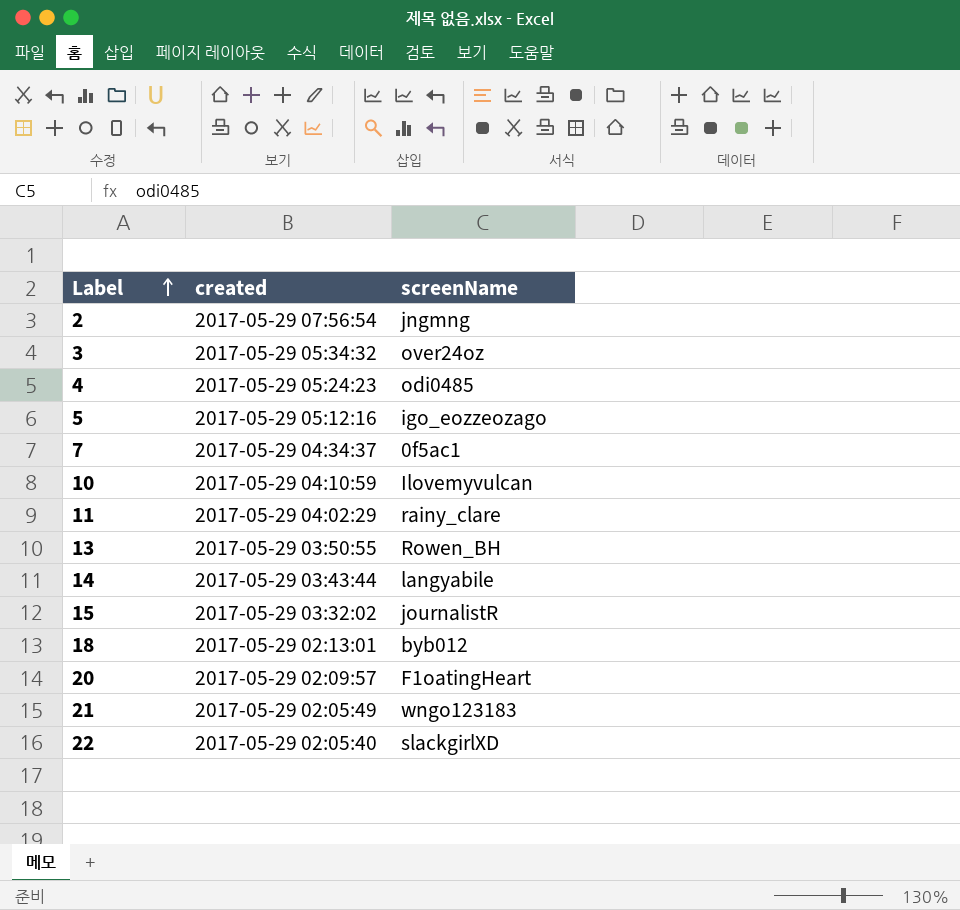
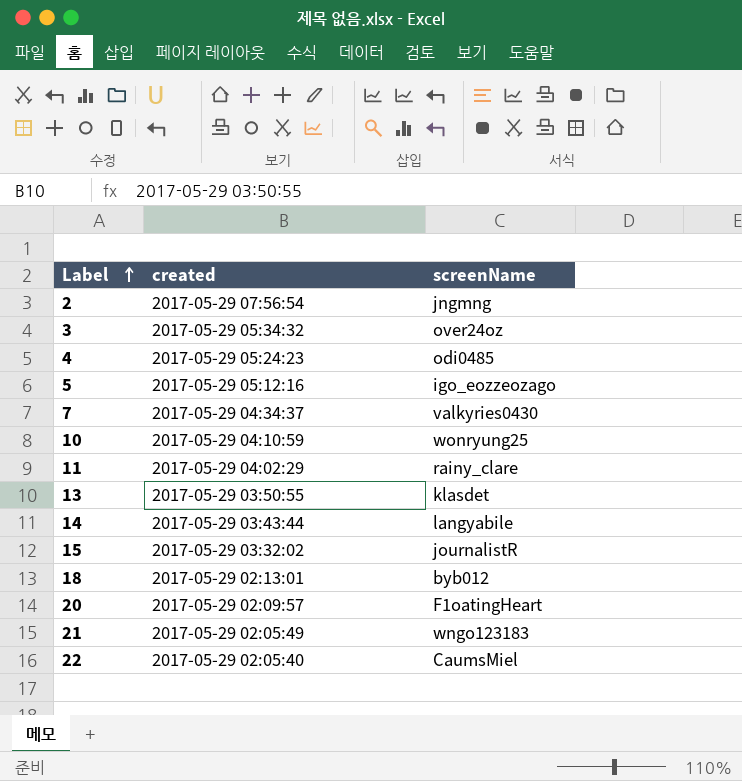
7 | screenName: 0f5ac1 -> valkyries0430
10 | screenName: Ilovemyvulcan -> wonryung25
13 | screenName: Rowen_BH -> klasdet
22 | screenName: slackgirlXD -> CaumsMiel

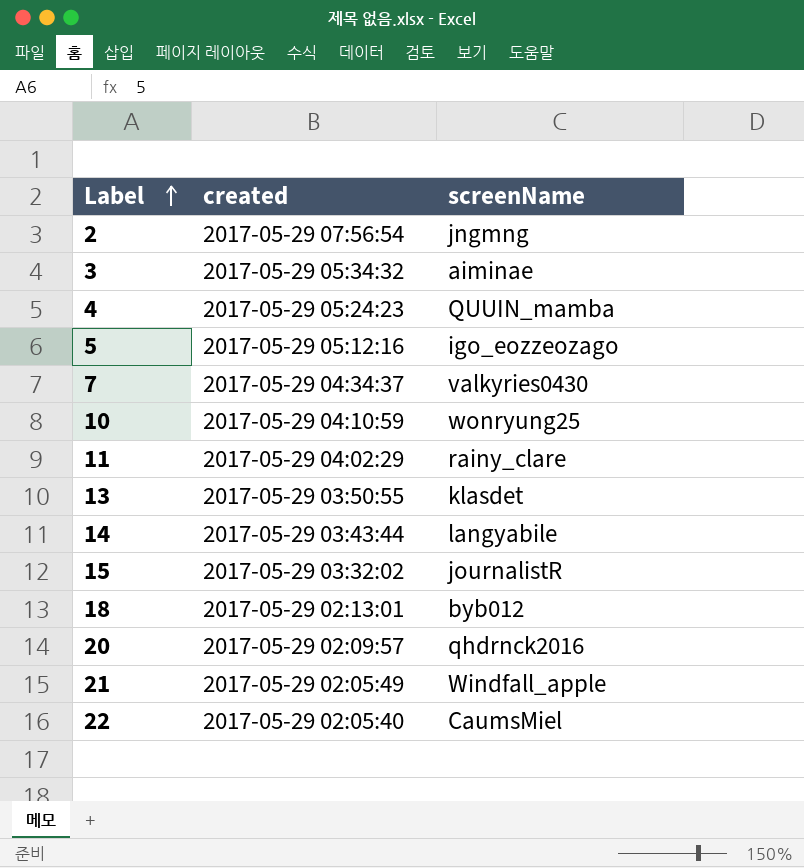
3 | screenName: over24oz -> aiminae
4 | screenName: odi0485 -> QUUIN_mamba
20 | screenName: F1oatingHeart -> qhdrnck2016
21 | screenName: wngo123183 -> Windfall_apple

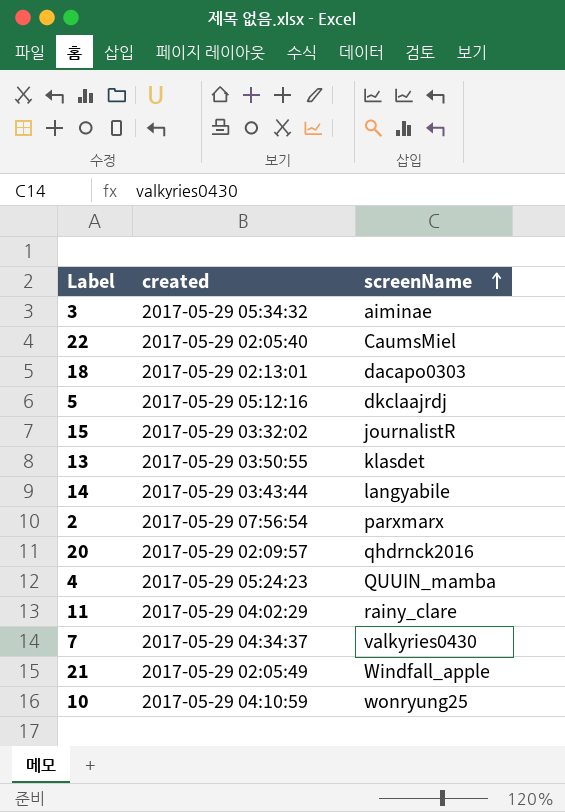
row order: Label ascending -> screenName ascending
18 | screenName: byb012 -> dacapo0303
5 | screenName: igo_eozzeozago -> dkclaajrdj
2 | screenName: jngmng -> parxmarx

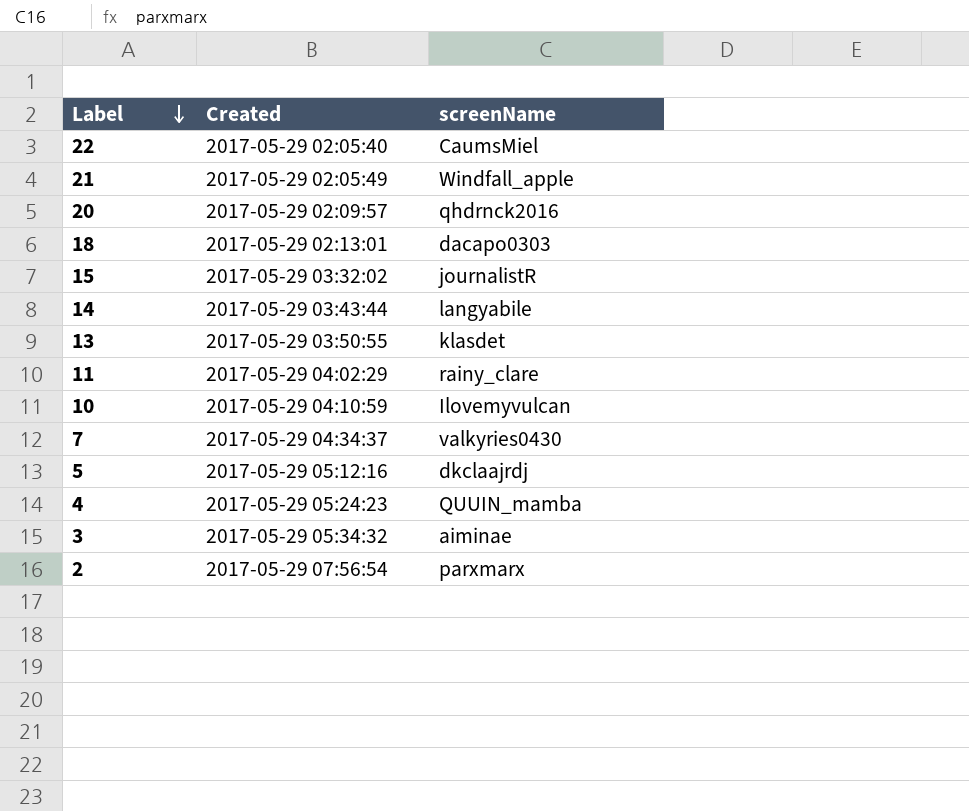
row order: screenName ascending -> Label descending
column name: created -> Created
10 | screenName: wonryung25 -> Ilovemyvulcan

